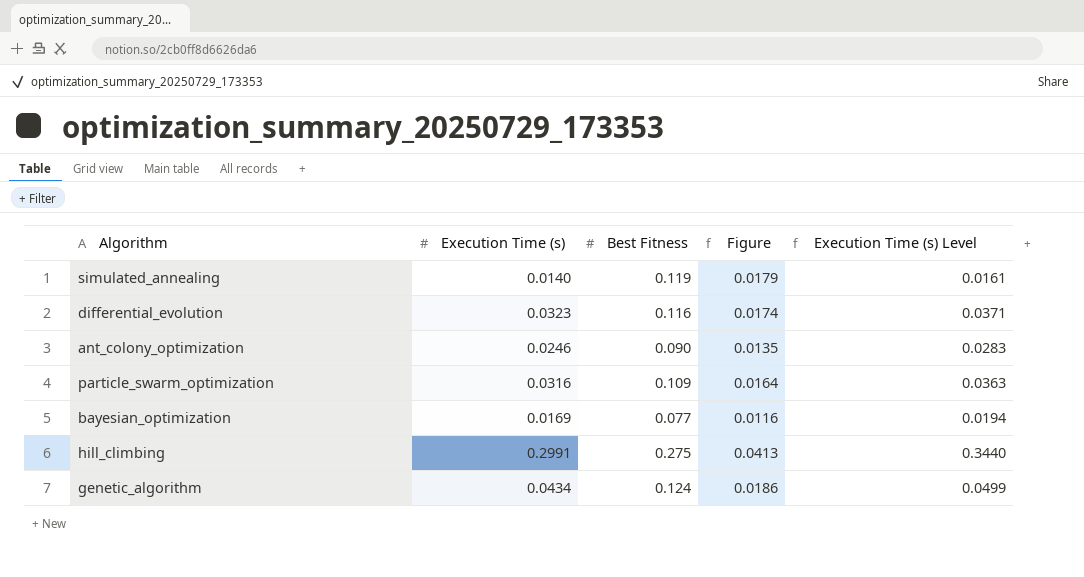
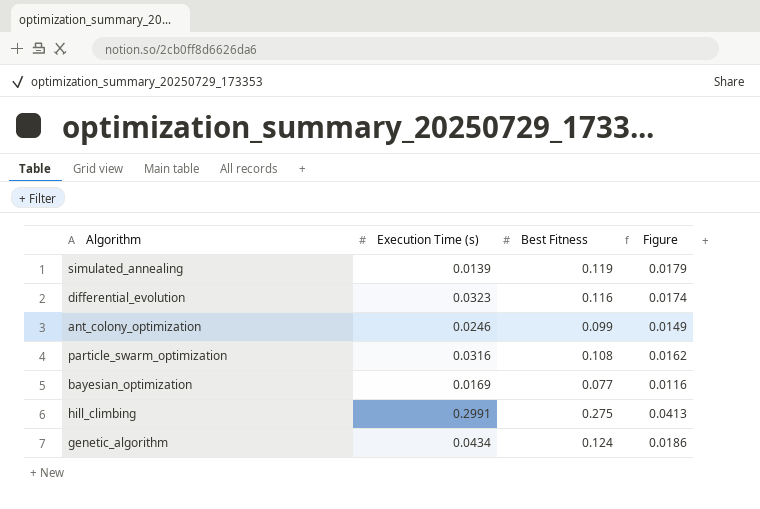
column Execution Time (s) Level | formula: [Execution Time (s)] * 1.15 -> none
simulated_annealing | Execution Time (s): 0.0140 -> 0.0139
ant_colony_optimization | Best Fitness: 0.090 -> 0.099
ant_colony_optimization | Figure: 0.0135 -> 0.0149
particle_swarm_optimization | Best Fitness: 0.109 -> 0.108
particle_swarm_optimization | Figure: 0.0164 -> 0.0162

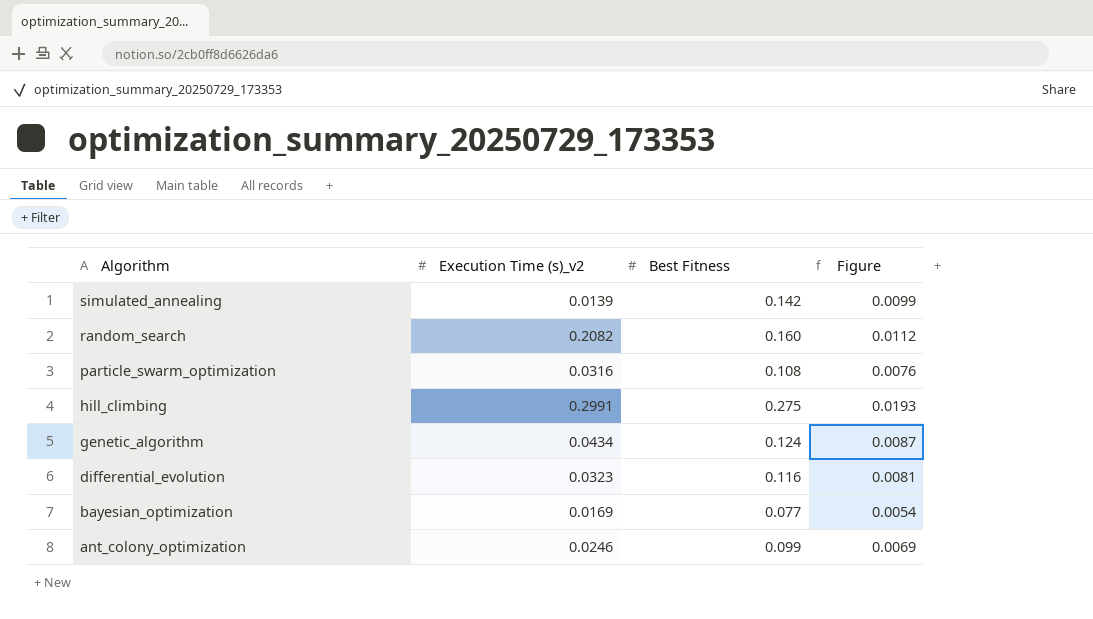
row order: none -> Algorithm descending
column name: Execution Time (s) -> Execution Time (s)_v2
column Figure | formula: [Best Fitness] * 0.15 -> [Best Fitness] * 0.07
simulated_annealing | Best Fitness: 0.119 -> 0.142
row random_search: none -> 0.2082 | 0.160 | 0.0112

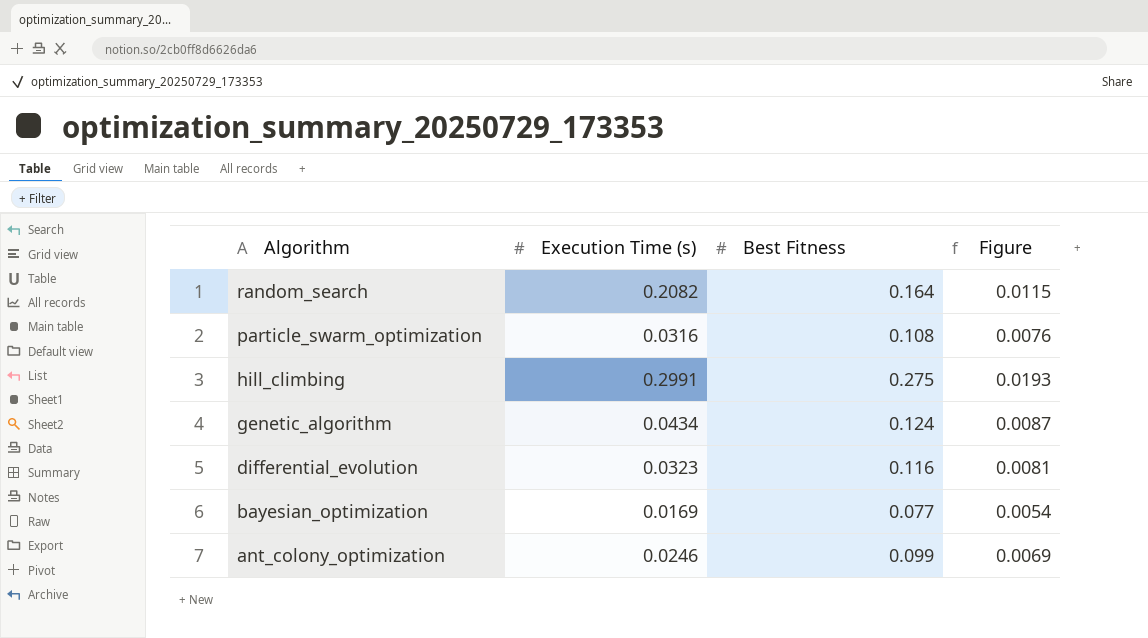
column name: Execution Time (s)_v2 -> Execution Time (s)
row simulated_annealing: 0.0139 | 0.142 | 0.0099 -> none
random_search | Best Fitness: 0.160 -> 0.164
random_search | Figure: 0.0112 -> 0.0115

